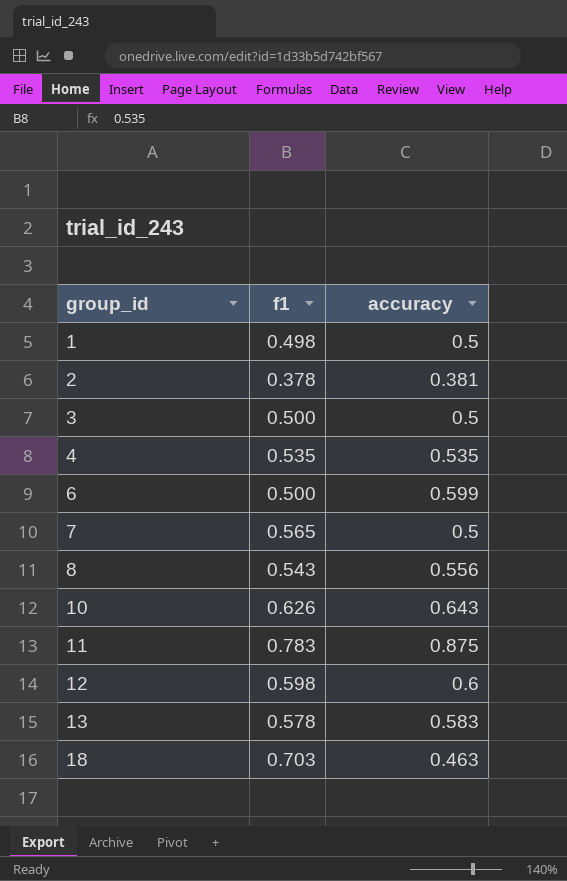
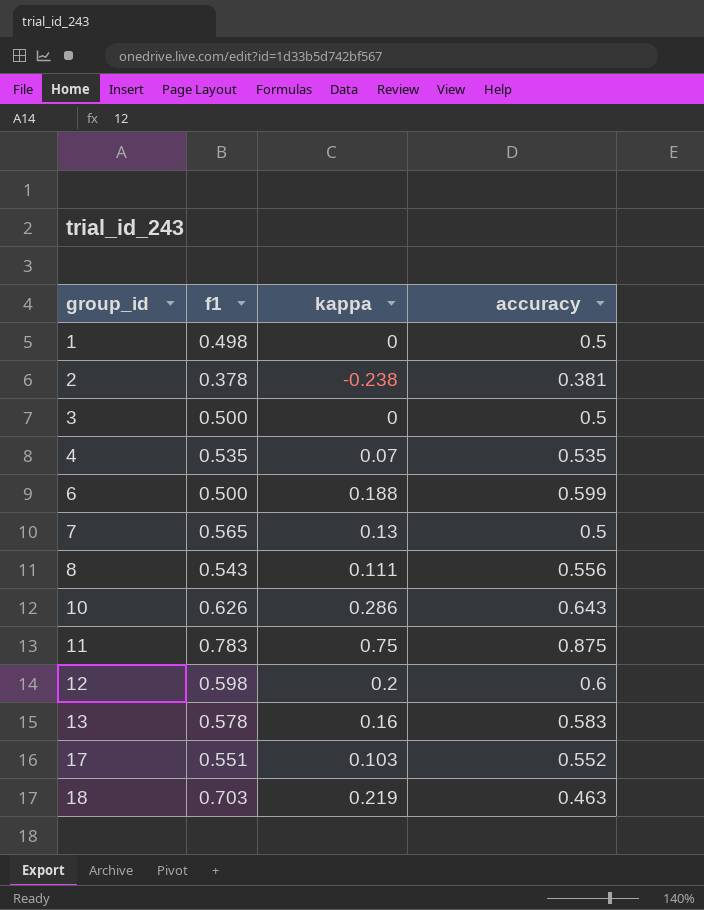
column kappa | position: none -> 3
row 17: none -> 0.551 | 0.103 | 0.552

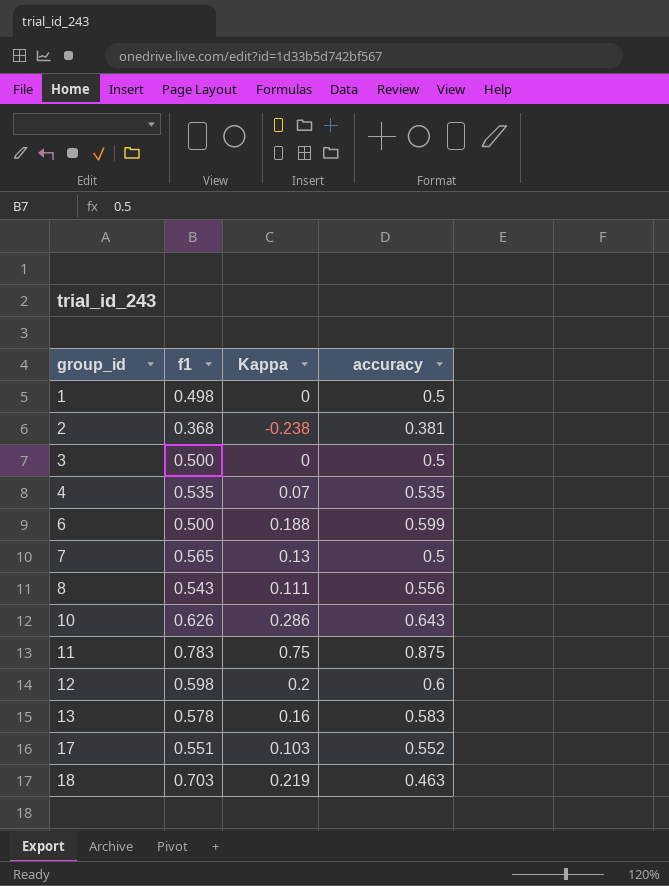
column name: kappa -> Kappa
2 | f1: 0.378 -> 0.368

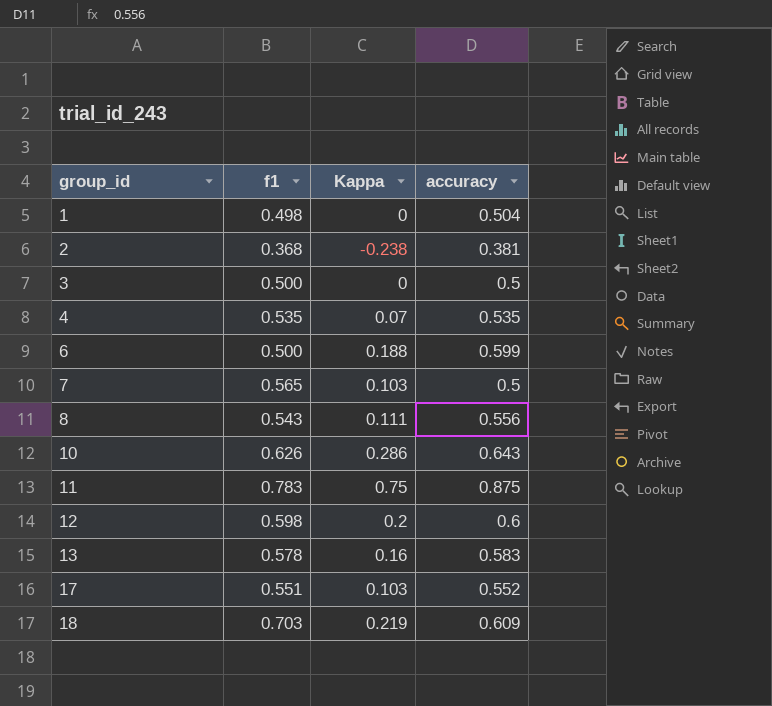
1 | accuracy: 0.5 -> 0.504
7 | Kappa: 0.13 -> 0.103
18 | accuracy: 0.463 -> 0.609

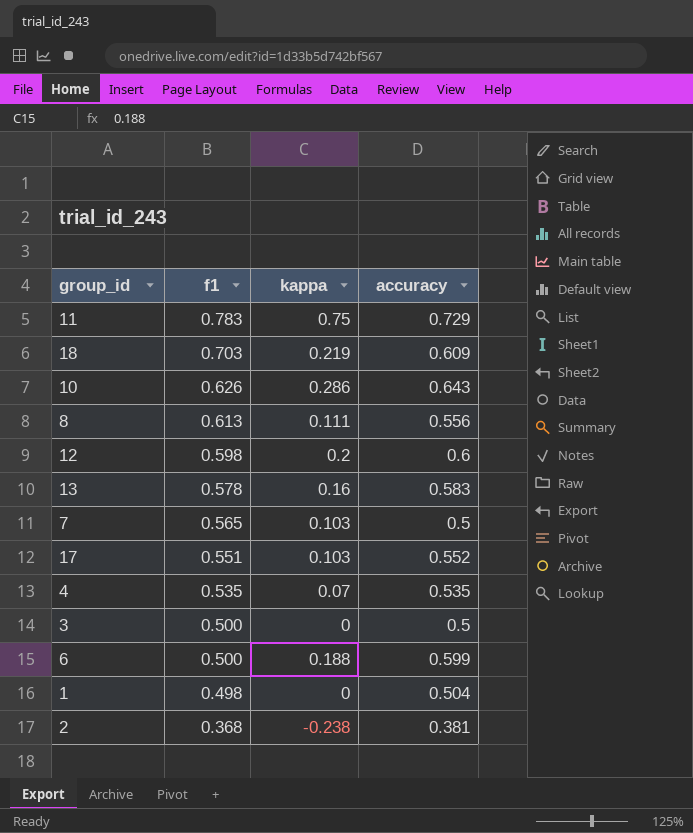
row order: group_id ascending -> f1 descending
column name: Kappa -> kappa
11 | accuracy: 0.875 -> 0.729
8 | f1: 0.543 -> 0.613

